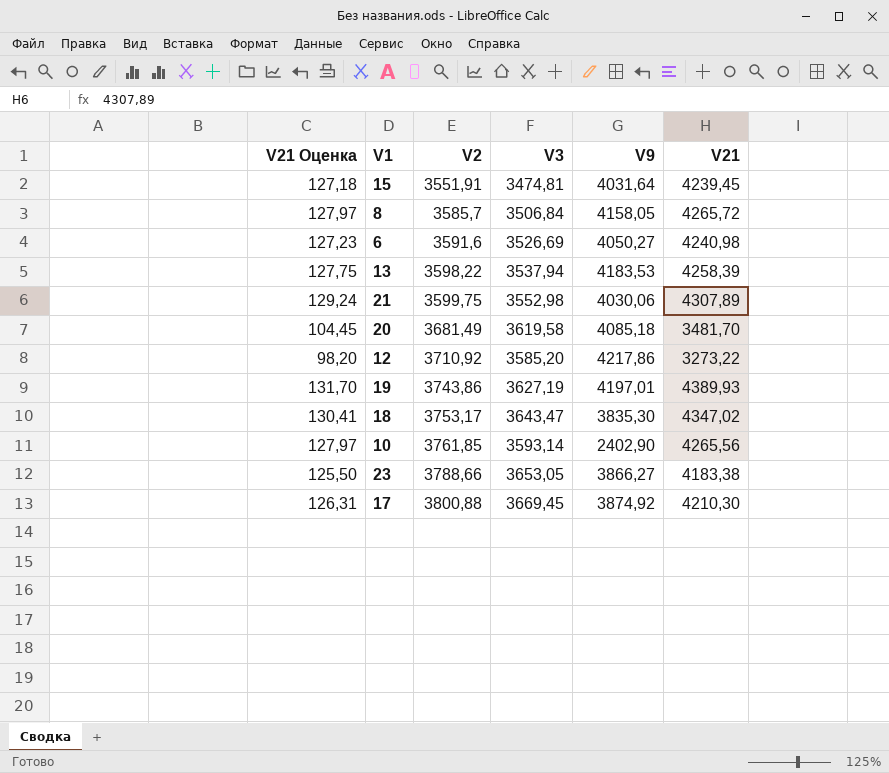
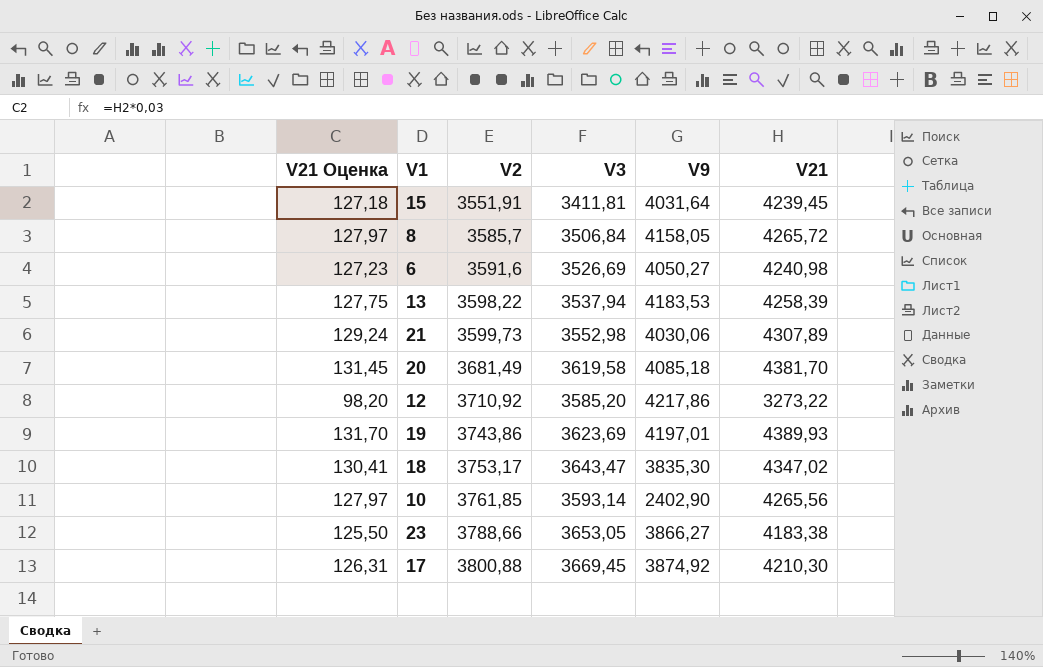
15 | V3: 3474,81 -> 3411,81
21 | V2: 3599,75 -> 3599,73
20 | V21 Оценка: 104,45 -> 131,45
20 | V21: 3481,70 -> 4381,70
19 | V3: 3627,19 -> 3623,69

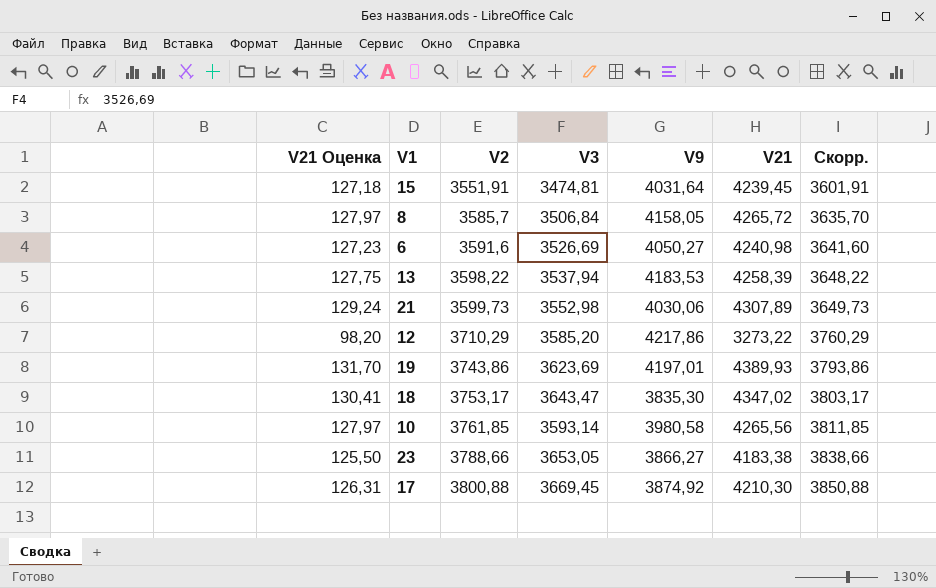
column Скорр. | formula: none -> [V2] + 50
row 20: 131,45 | 3681,49 | 3619,58 | 4085,18 | 4381,70 -> none
15 | V3: 3411,81 -> 3474,81
12 | V2: 3710,92 -> 3710,29
10 | V9: 2402,90 -> 3980,58

